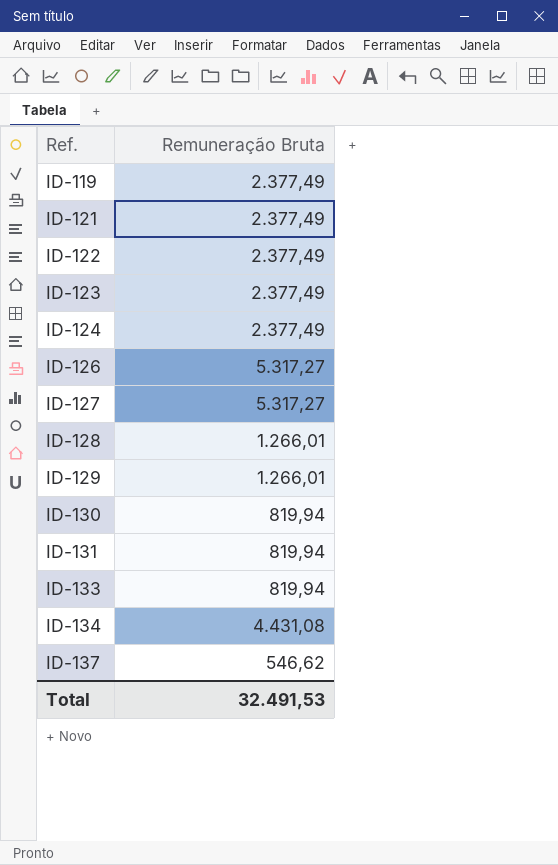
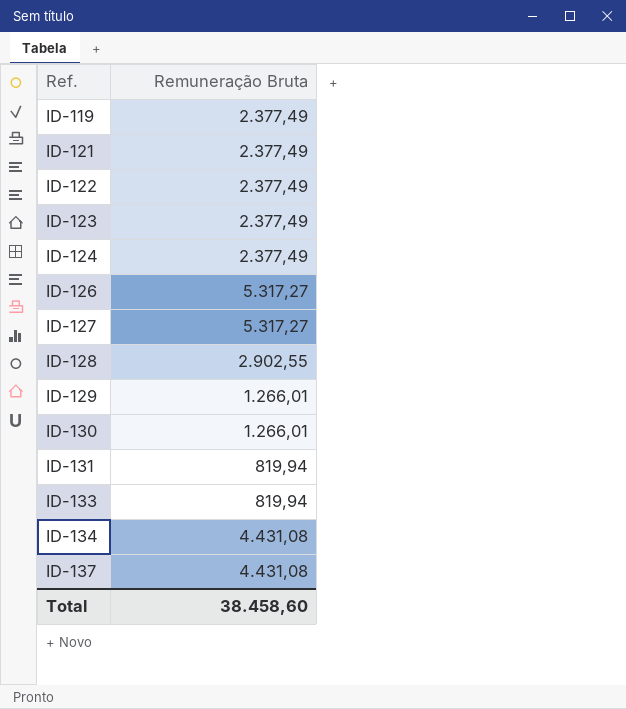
ID-128 | Remuneração Bruta: 1.266,01 -> 2.902,55
ID-130 | Remuneração Bruta: 819,94 -> 1.266,01
ID-137 | Remuneração Bruta: 546,62 -> 4.431,08
Total | Remuneração Bruta: 32.491,53 -> 38.458,60

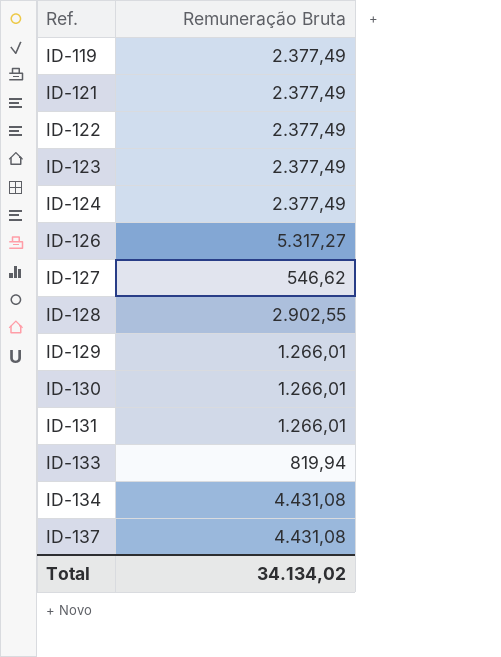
ID-127 | Remuneração Bruta: 5.317,27 -> 546,62
ID-131 | Remuneração Bruta: 819,94 -> 1.266,01
Total | Remuneração Bruta: 38.458,60 -> 34.134,02

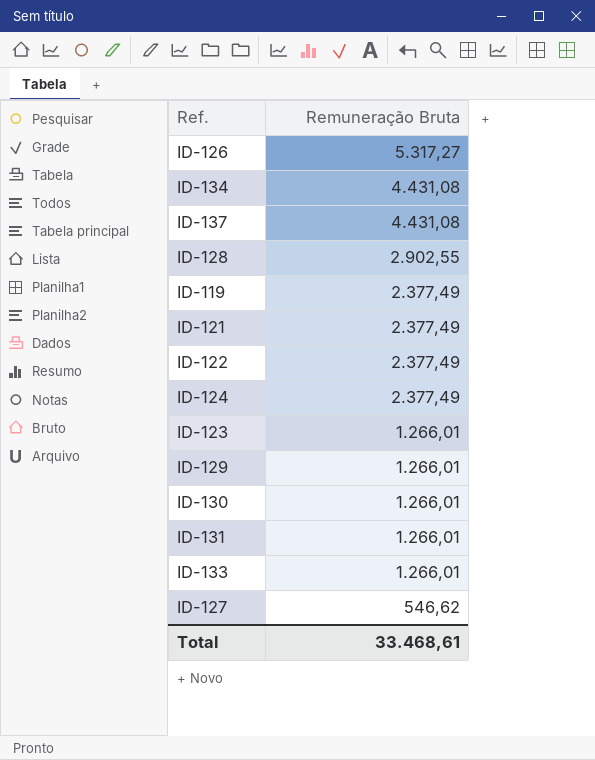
row order: Ref. ascending -> Remuneração Bruta descending
ID-123 | Remuneração Bruta: 2.377,49 -> 1.266,01
ID-133 | Remuneração Bruta: 819,94 -> 1.266,01
Total | Remuneração Bruta: 34.134,02 -> 33.468,61

